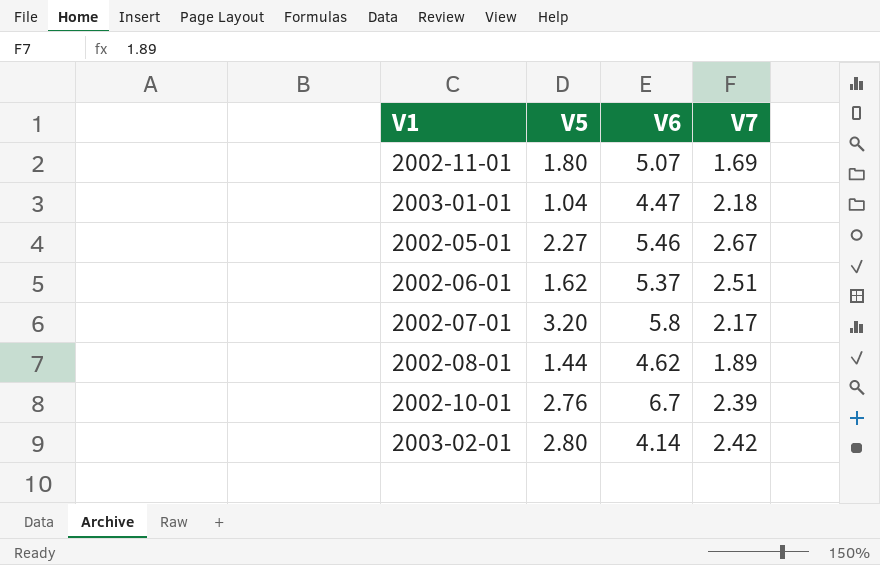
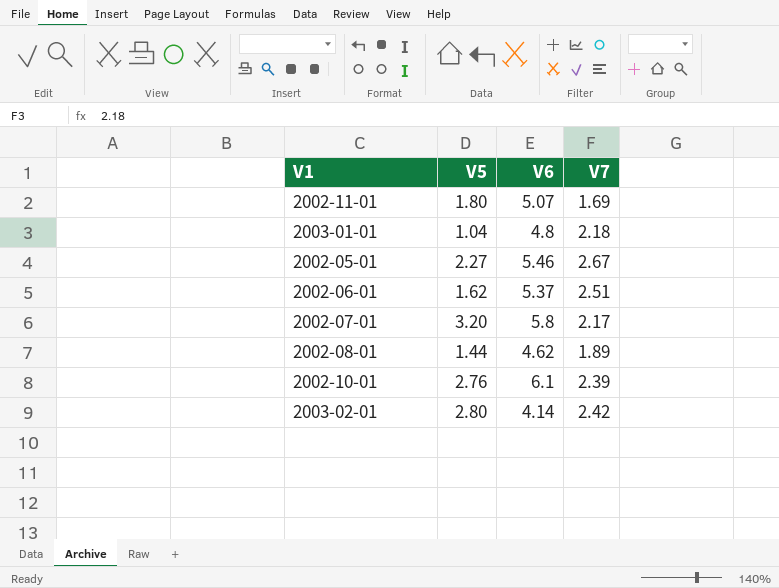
2003-01-01 | V6: 4.47 -> 4.8
2002-10-01 | V6: 6.7 -> 6.1

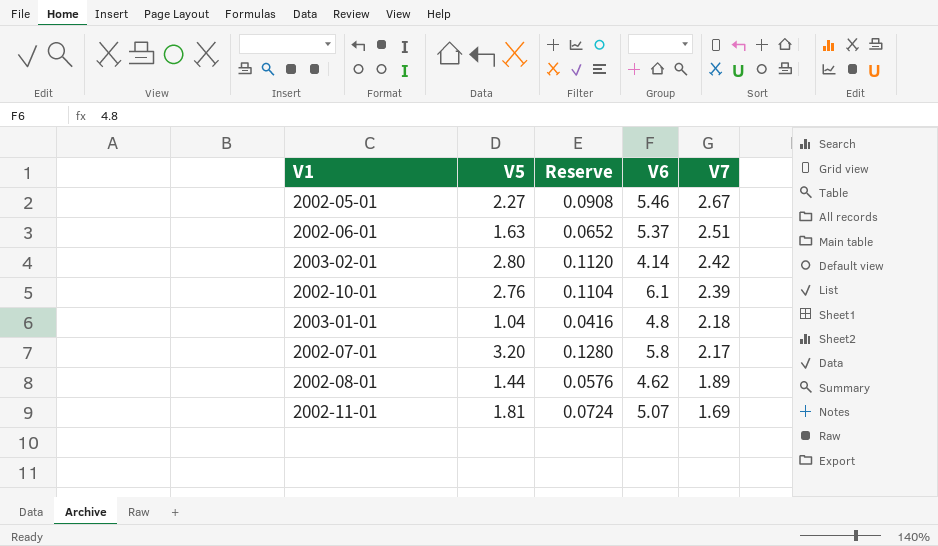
row order: none -> V7 descending
column Reserve | formula: none -> [V5] * 0.04
2002-06-01 | V5: 1.62 -> 1.63
2002-11-01 | V5: 1.80 -> 1.81

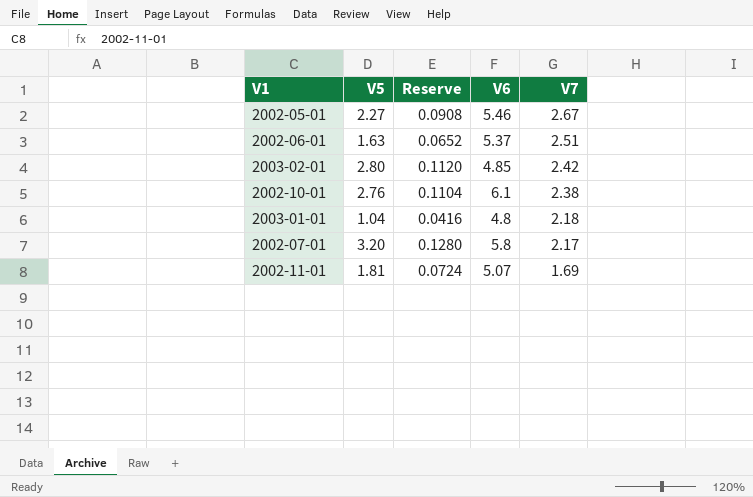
row 2002-08-01: 1.44 | 0.0576 | 4.62 | 1.89 -> none
2003-02-01 | V6: 4.14 -> 4.85
2002-10-01 | V7: 2.39 -> 2.38

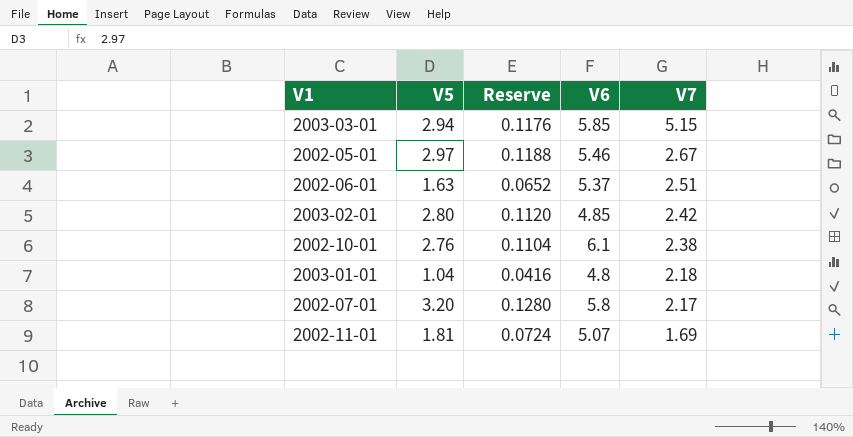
row 2003-03-01: none -> 2.94 | 0.1176 | 5.85 | 5.15
2002-05-01 | V5: 2.27 -> 2.97
2002-05-01 | Reserve: 0.0908 -> 0.1188

